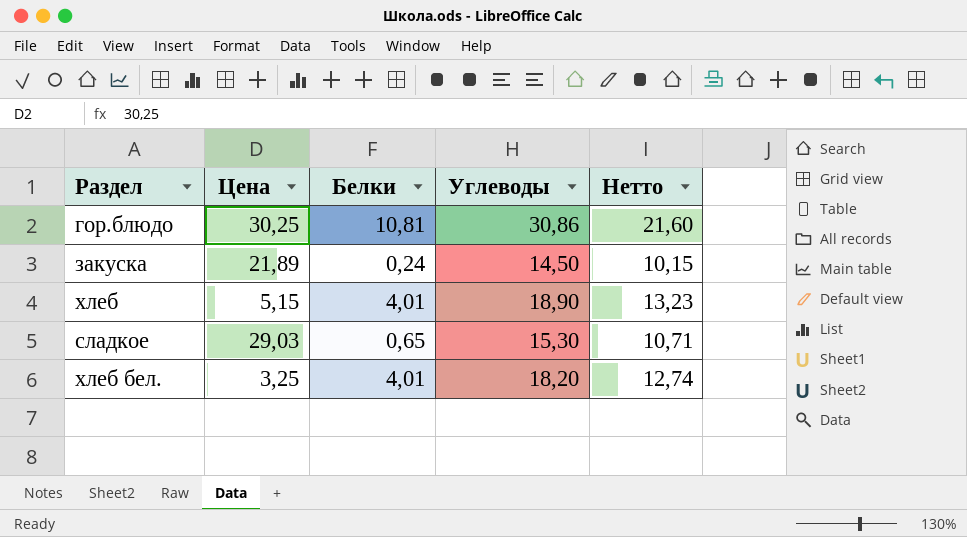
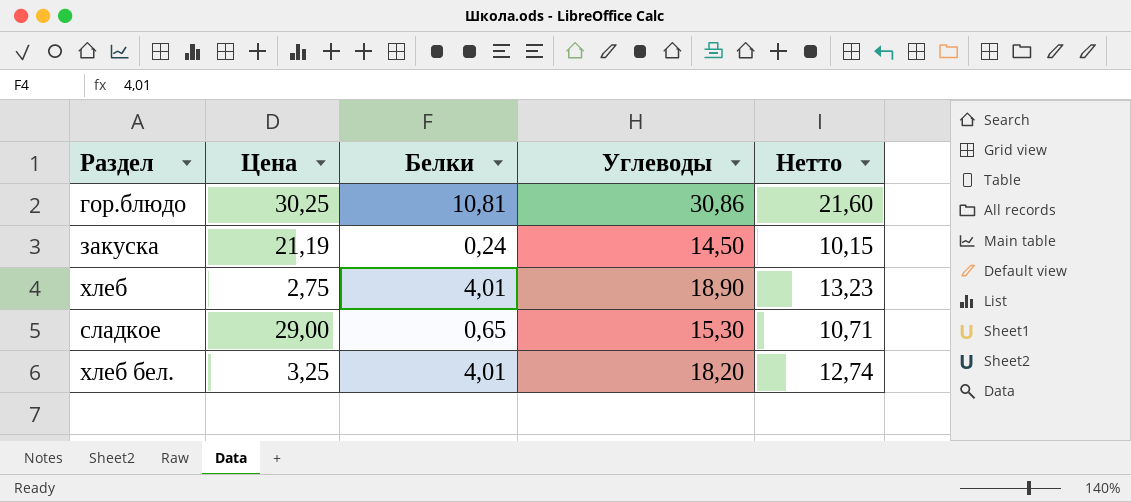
закуска | Цена: 21,89 -> 21,19
хлеб | Цена: 5,15 -> 2,75
сладкое | Цена: 29,03 -> 29,00

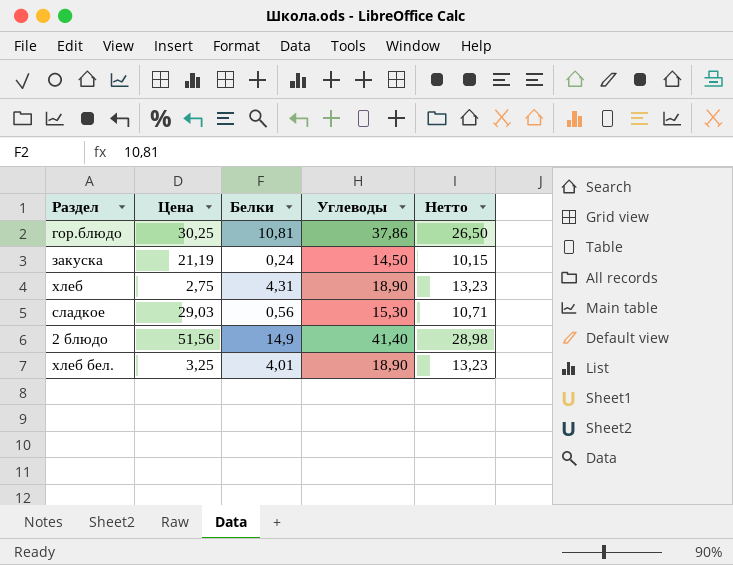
гор.блюдо | Углеводы: 30,86 -> 37,86
гор.блюдо | Нетто: 21,60 -> 26,50
хлеб | Белки: 4,01 -> 4,31
сладкое | Цена: 29,00 -> 29,03
сладкое | Белки: 0,65 -> 0,56
row 2 блюдо: none -> 51,56 | 14,9 | 41,40 | 28,98
хлеб бел. | Углеводы: 18,20 -> 18,90
хлеб бел. | Нетто: 12,74 -> 13,23

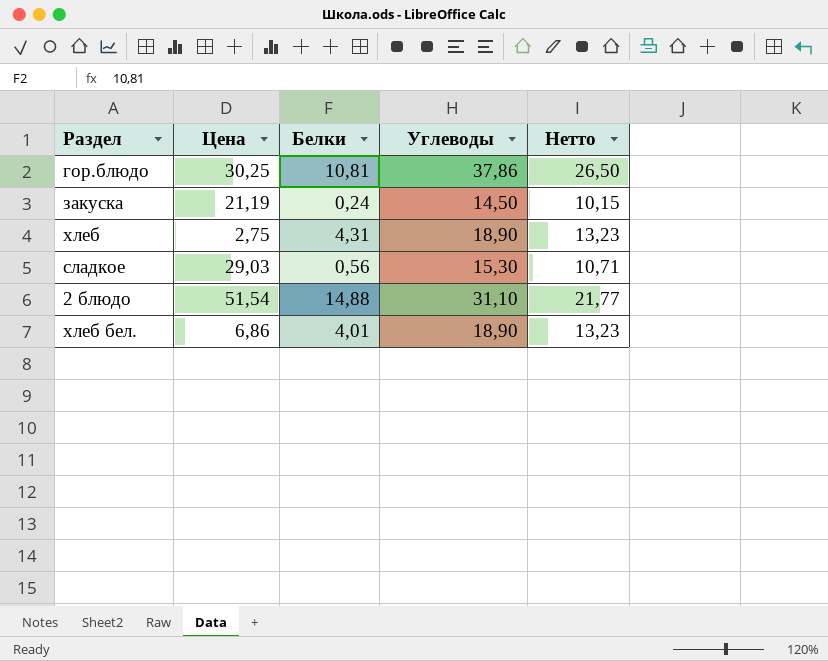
2 блюдо | Цена: 51,56 -> 51,54
2 блюдо | Белки: 14,9 -> 14,88
2 блюдо | Углеводы: 41,40 -> 31,10
2 блюдо | Нетто: 28,98 -> 21,77
хлеб бел. | Цена: 3,25 -> 6,86

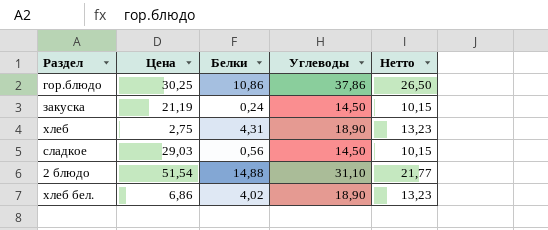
гор.блюдо | Белки: 10,81 -> 10,86
сладкое | Углеводы: 15,30 -> 14,50
сладкое | Нетто: 10,71 -> 10,15
хлеб бел. | Белки: 4,01 -> 4,02

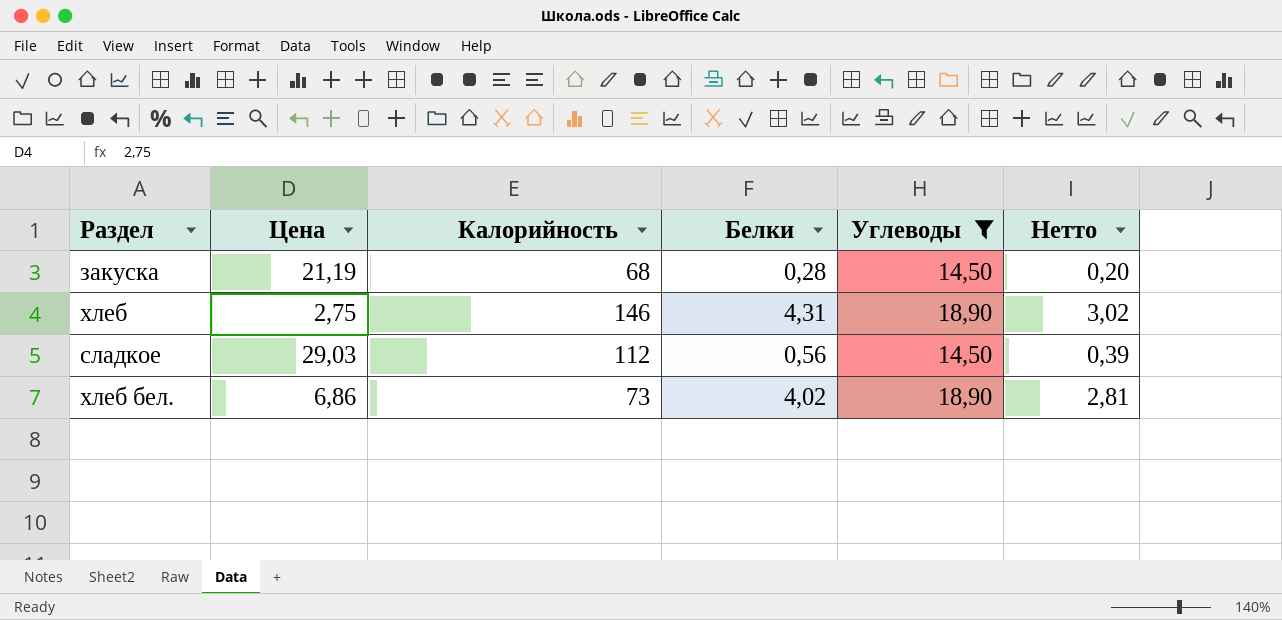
filter: none -> Углеводы <= 18,90
column Калорийность | position: none -> 3
column Нетто | formula: [Углеводы] * 0,7 -> [Белки] * 0,7
закуска | Белки: 0,24 -> 0,28

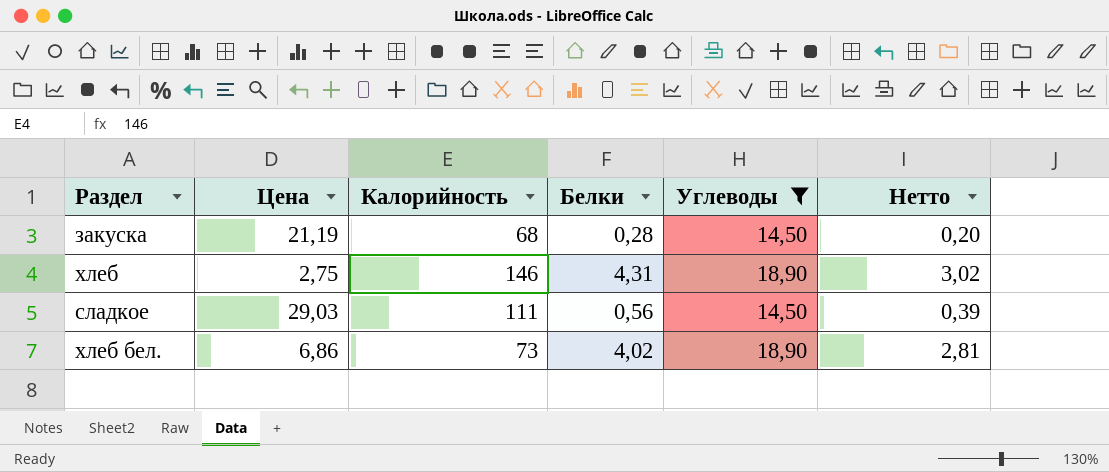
сладкое | Калорийность: 112 -> 111

